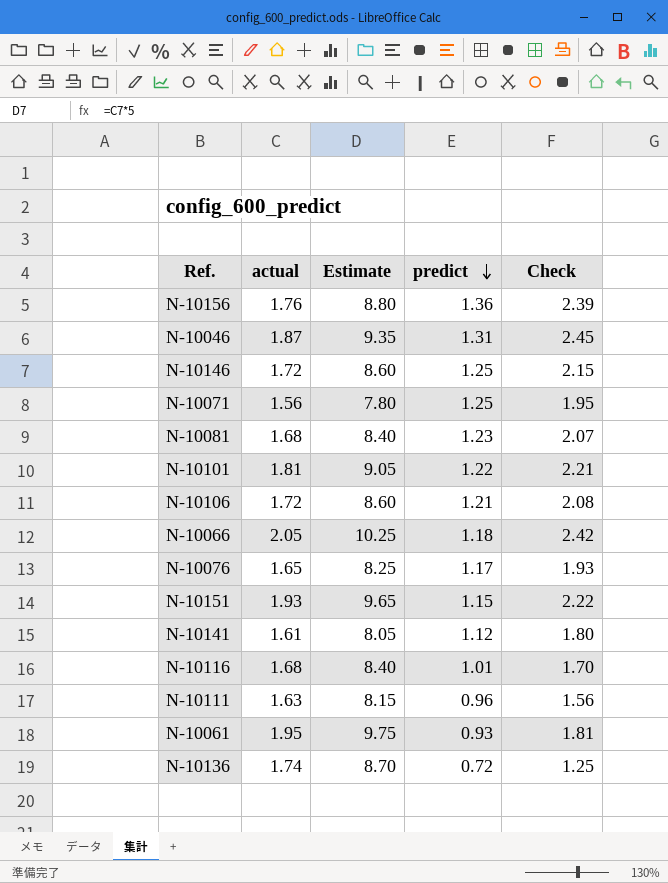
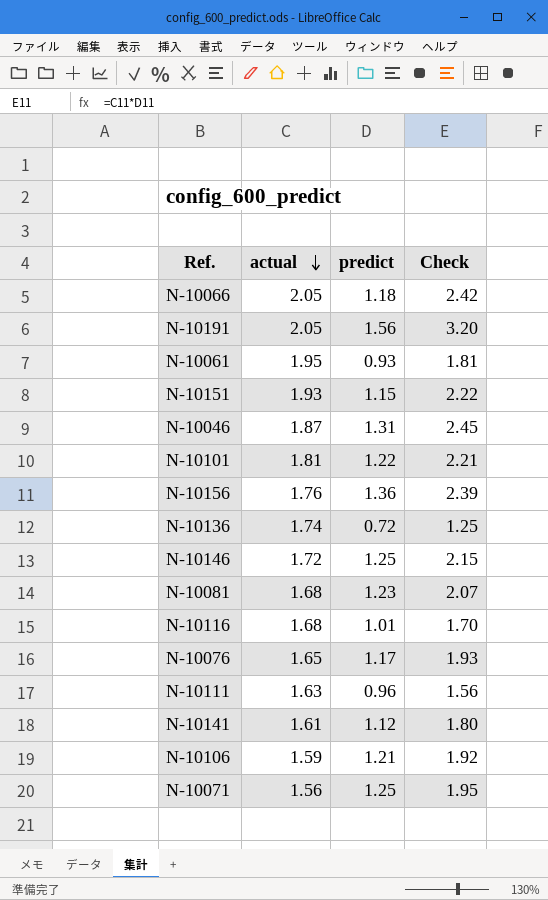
row order: predict descending -> actual descending
column Estimate | formula: [actual] * 5 -> none
row N-10191: none -> 2.05 | 1.56 | 3.20
N-10106 | actual: 1.72 -> 1.59
N-10106 | Check: 2.08 -> 1.92

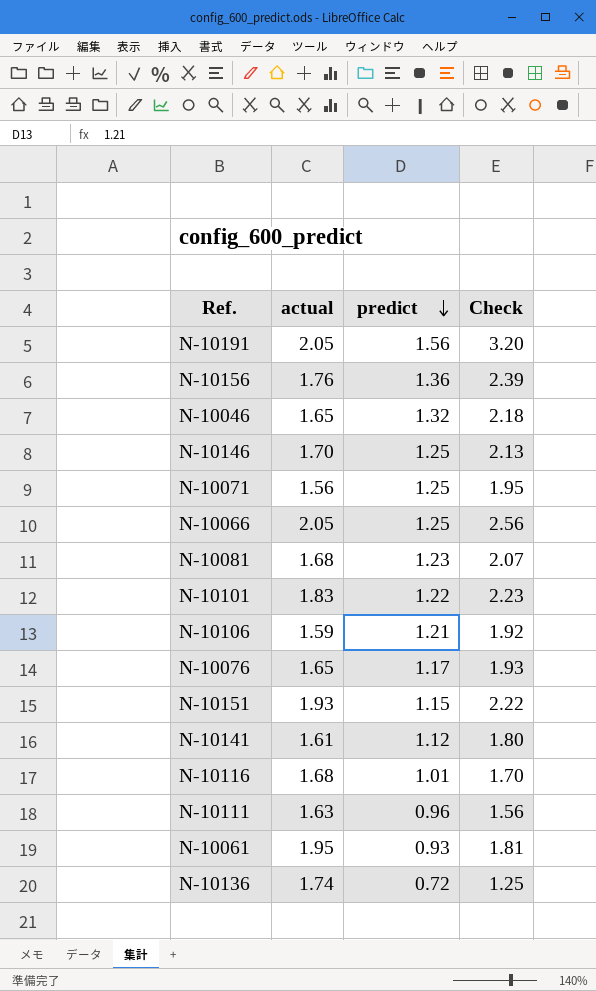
row order: actual descending -> predict descending
N-10046 | actual: 1.87 -> 1.65
N-10046 | predict: 1.31 -> 1.32
N-10046 | Check: 2.45 -> 2.18
N-10146 | actual: 1.72 -> 1.70
N-10146 | Check: 2.15 -> 2.13
N-10066 | predict: 1.18 -> 1.25
N-10066 | Check: 2.42 -> 2.56
N-10101 | actual: 1.81 -> 1.83
N-10101 | Check: 2.21 -> 2.23

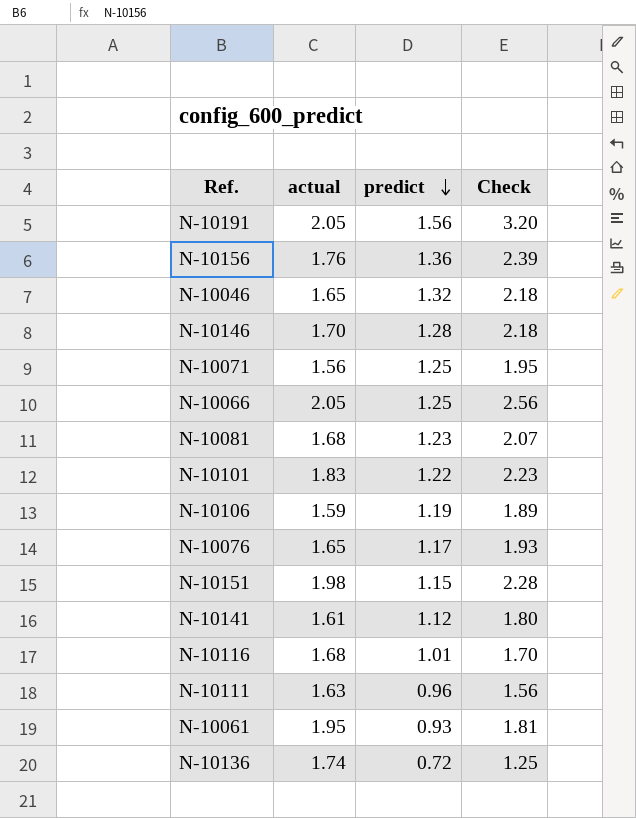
N-10146 | predict: 1.25 -> 1.28
N-10146 | Check: 2.13 -> 2.18
N-10106 | predict: 1.21 -> 1.19
N-10106 | Check: 1.92 -> 1.89
N-10151 | actual: 1.93 -> 1.98
N-10151 | Check: 2.22 -> 2.28

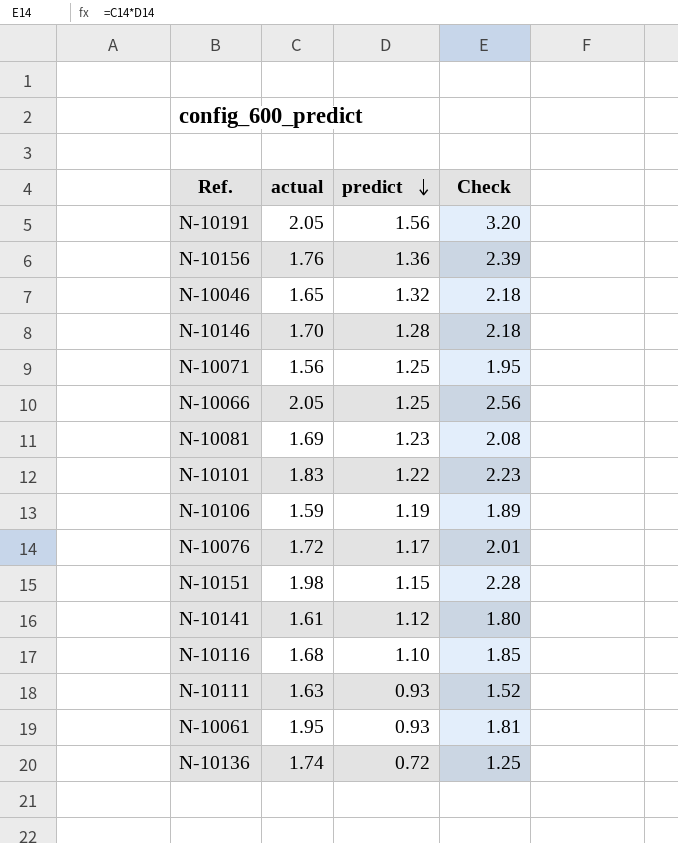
N-10081 | actual: 1.68 -> 1.69
N-10081 | Check: 2.07 -> 2.08
N-10076 | actual: 1.65 -> 1.72
N-10076 | Check: 1.93 -> 2.01
N-10116 | predict: 1.01 -> 1.10
N-10116 | Check: 1.70 -> 1.85
N-10111 | predict: 0.96 -> 0.93
N-10111 | Check: 1.56 -> 1.52

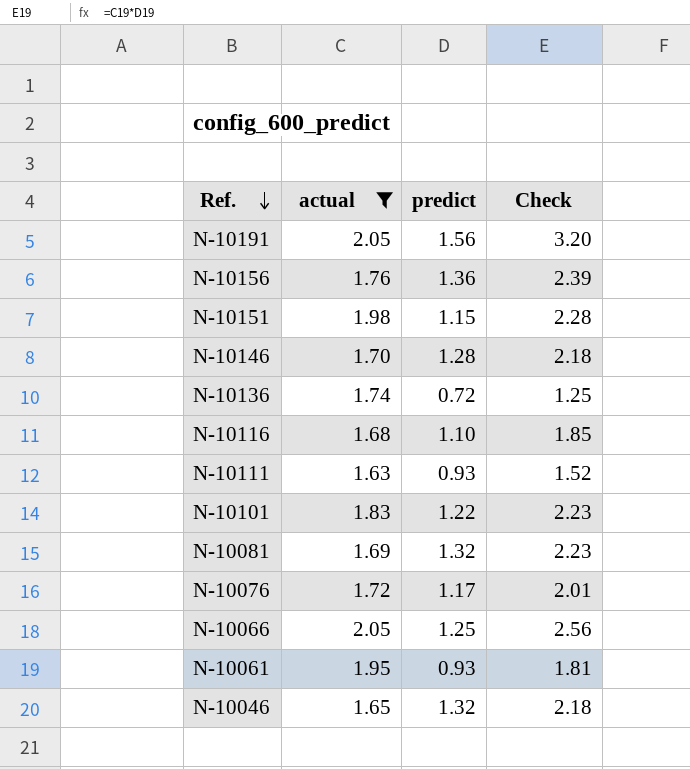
filter: none -> actual >= 1.63
row order: predict descending -> Ref. descending
N-10081 | predict: 1.23 -> 1.32
N-10081 | Check: 2.08 -> 2.23

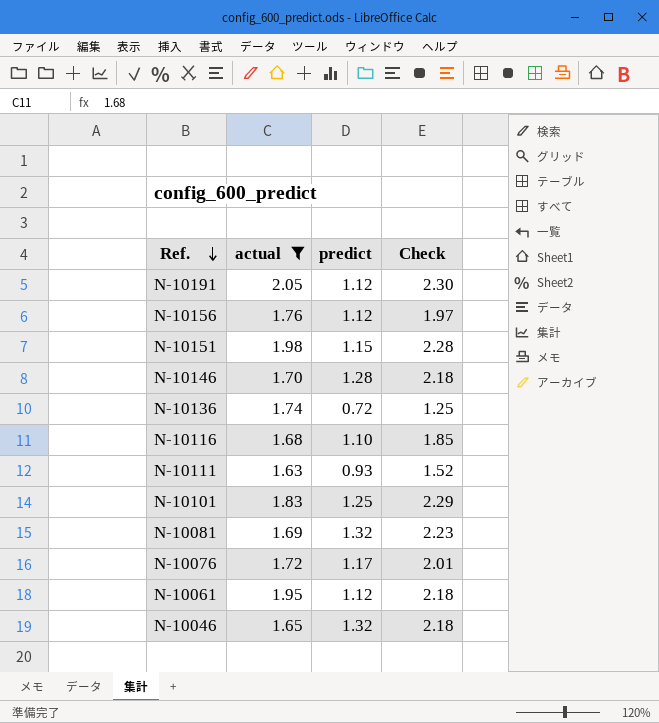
row N-10066: 2.05 | 1.25 | 2.56 -> none
N-10191 | predict: 1.56 -> 1.12
N-10191 | Check: 3.20 -> 2.30
N-10156 | predict: 1.36 -> 1.12
N-10156 | Check: 2.39 -> 1.97
N-10101 | predict: 1.22 -> 1.25
N-10101 | Check: 2.23 -> 2.29
N-10061 | predict: 0.93 -> 1.12
N-10061 | Check: 1.81 -> 2.18

